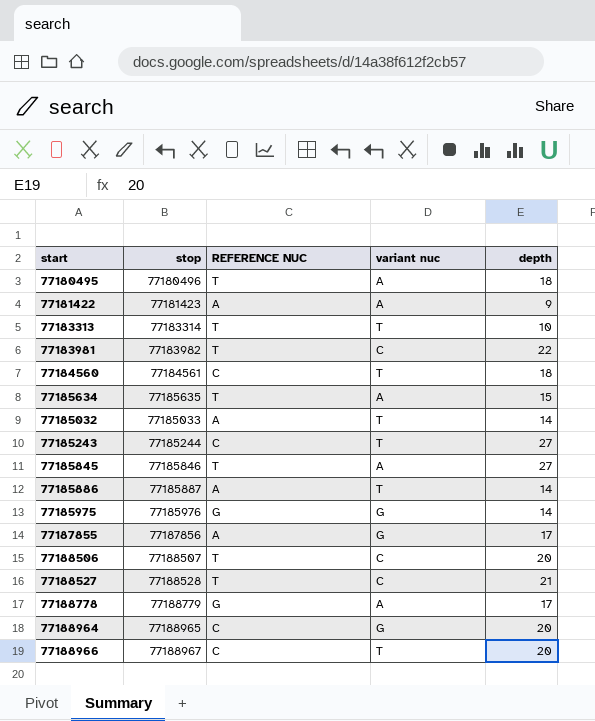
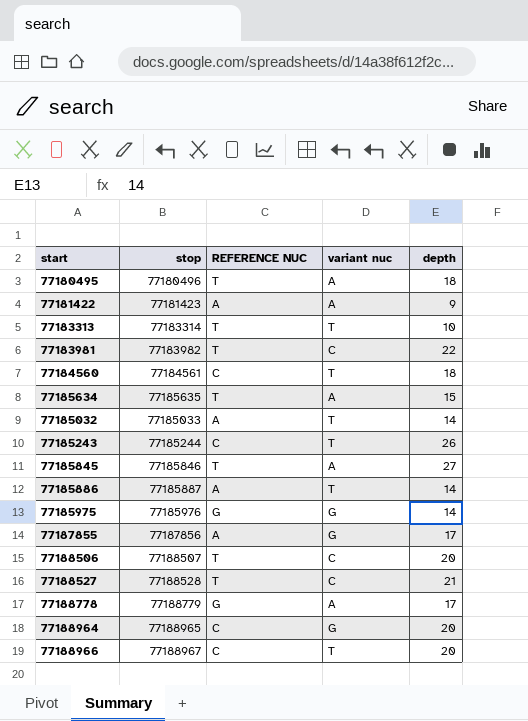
77185243 | depth: 27 -> 26

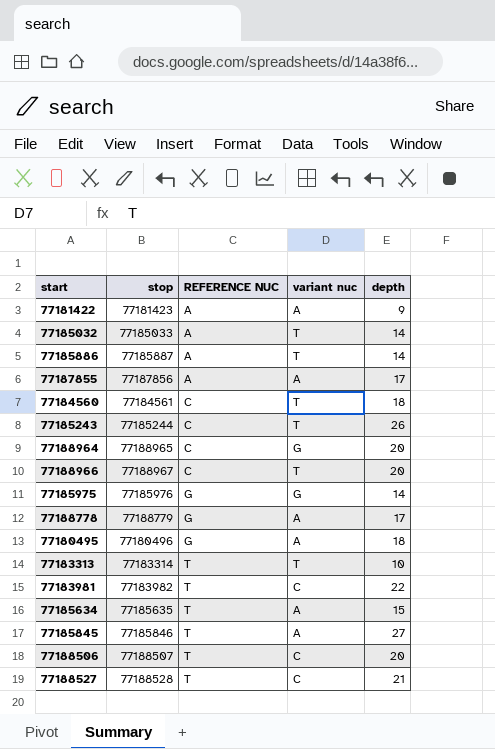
row order: none -> REFERENCE NUC ascending
77187855 | variant nuc: G -> A
77180495 | REFERENCE NUC: T -> G

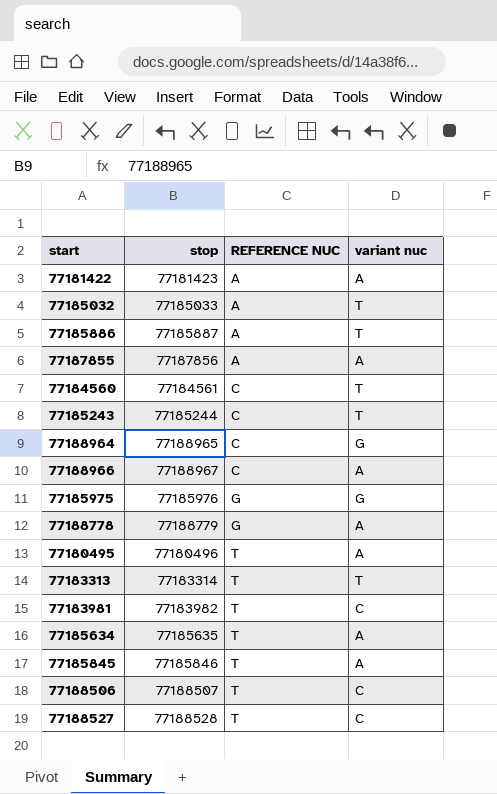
column depth | position: 5 -> none
77188966 | variant nuc: T -> A
77180495 | REFERENCE NUC: G -> T

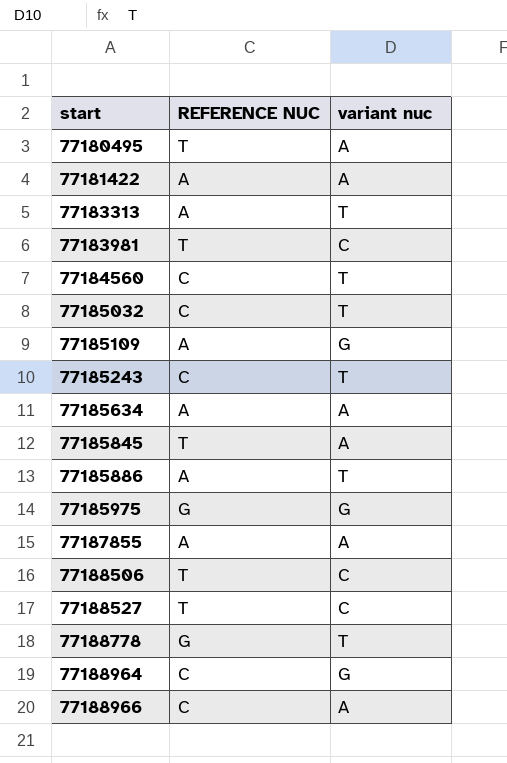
row order: REFERENCE NUC ascending -> start ascending
column stop | position: 2 -> none
77183313 | REFERENCE NUC: T -> A
77185032 | REFERENCE NUC: A -> C
row 77185109: none -> A | G
77185634 | REFERENCE NUC: T -> A
77188778 | variant nuc: A -> T

